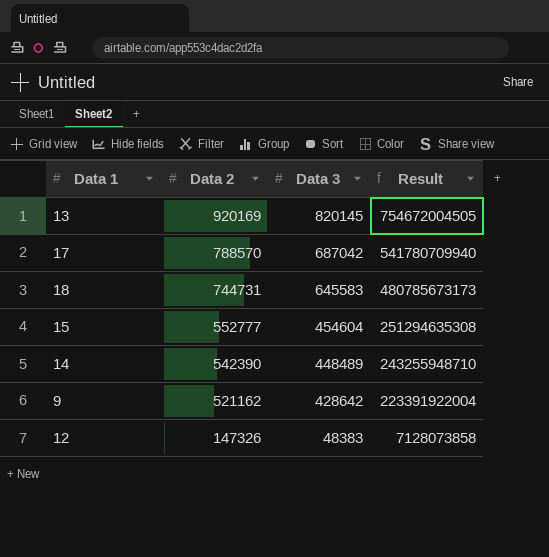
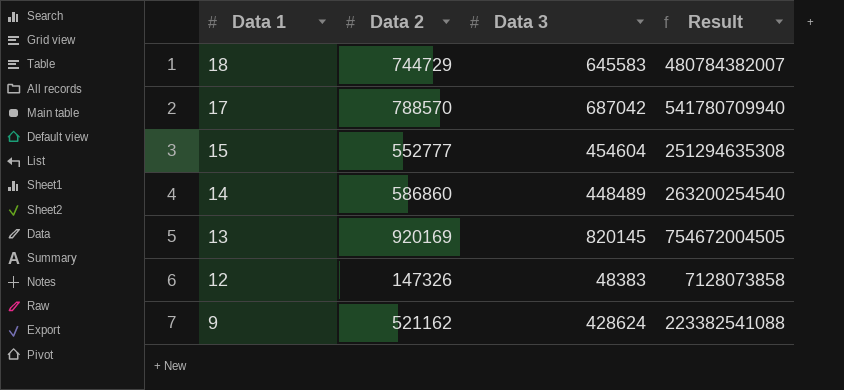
row order: Data 2 descending -> Data 1 descending
18 | Data 2: 744731 -> 744729
18 | Result: 480785673173 -> 480784382007
14 | Data 2: 542390 -> 586860
14 | Result: 243255948710 -> 263200254540
9 | Data 3: 428642 -> 428624
9 | Result: 223391922004 -> 223382541088

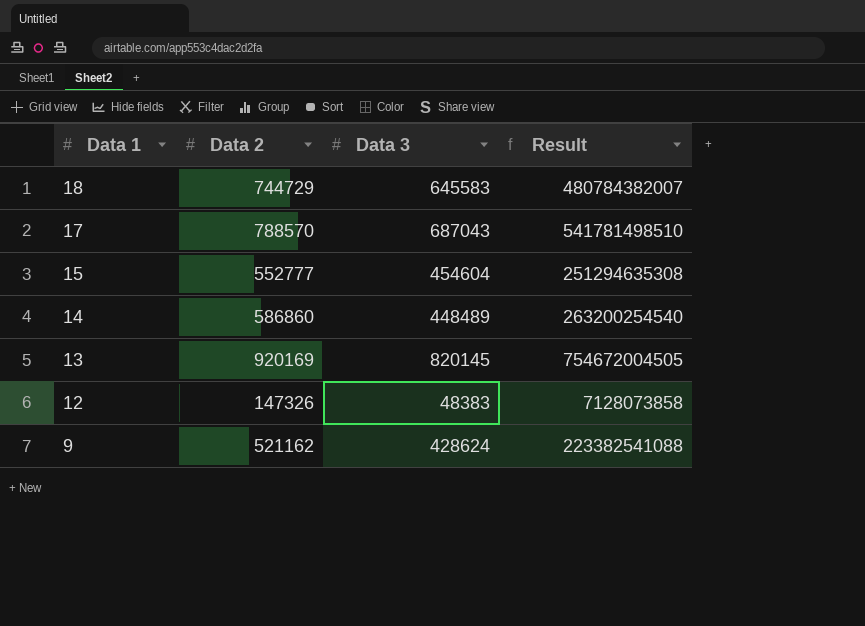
17 | Data 3: 687042 -> 687043
17 | Result: 541780709940 -> 541781498510

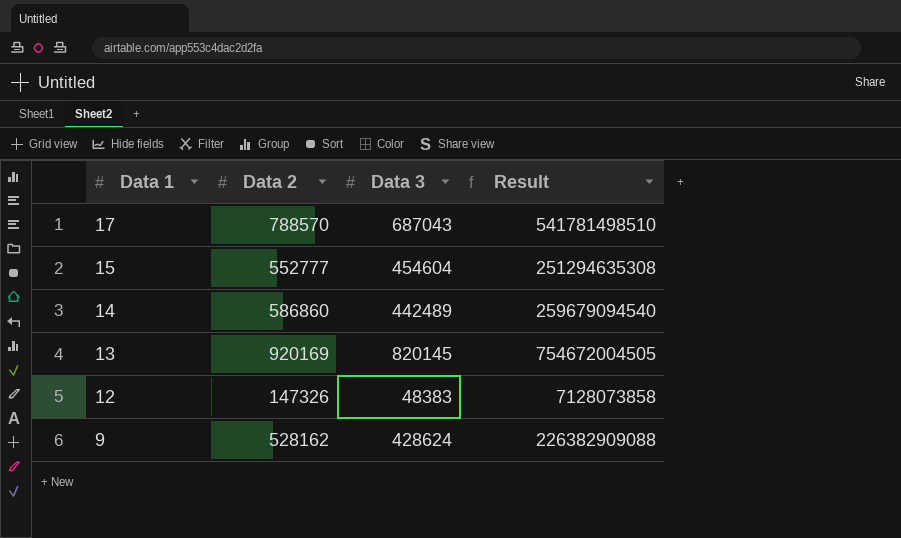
row 18: 744729 | 645583 | 480784382007 -> none
14 | Data 3: 448489 -> 442489
14 | Result: 263200254540 -> 259679094540
9 | Data 2: 521162 -> 528162
9 | Result: 223382541088 -> 226382909088

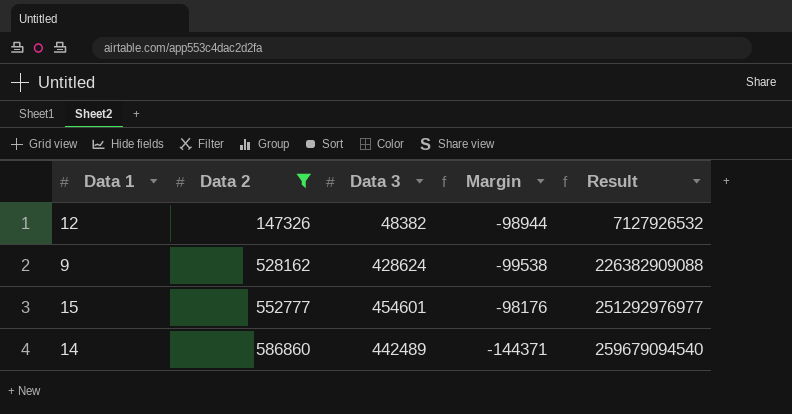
filter: none -> Data 2 <= 586860
row order: Data 1 descending -> Data 2 ascending
column Margin | formula: none -> [Data 3] - [Data 2]
12 | Data 3: 48383 -> 48382
12 | Result: 7128073858 -> 7127926532
15 | Data 3: 454604 -> 454601
15 | Result: 251294635308 -> 251292976977

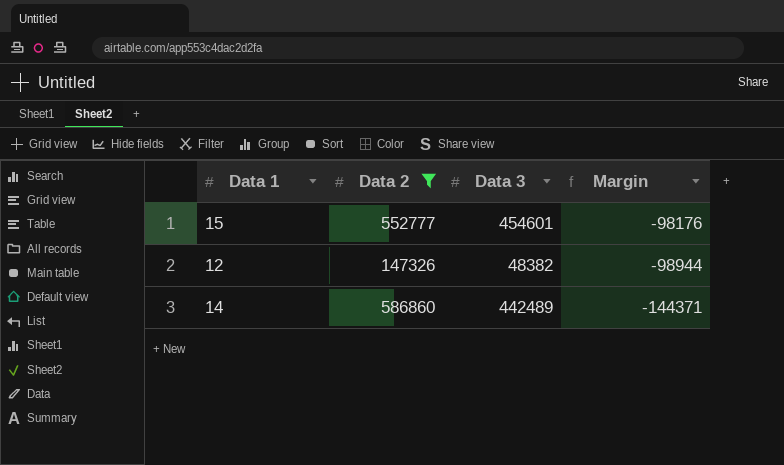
row order: Data 2 ascending -> Margin descending
column Result | formula: [Data 2] * [Data 3] -> none
row 9: 528162 | 428624 | -99538 | 226382909088 -> none

